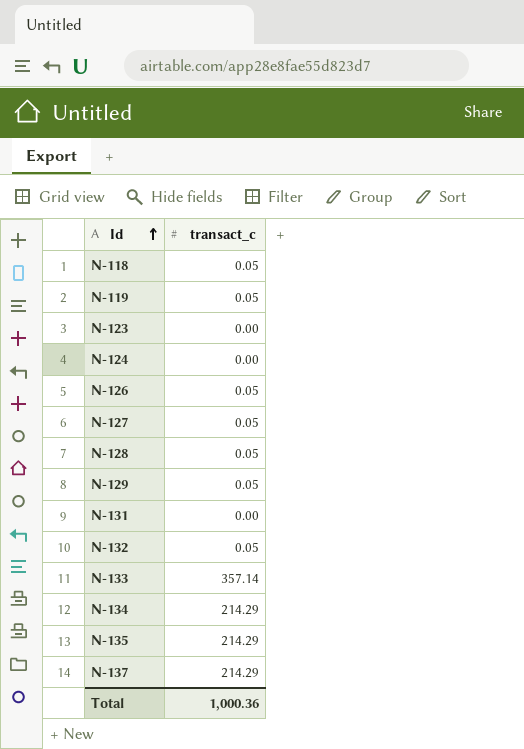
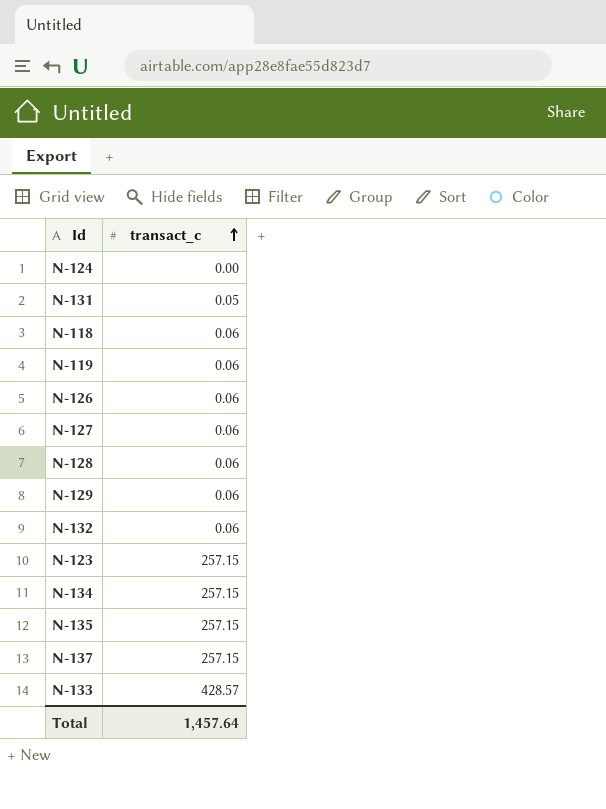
row order: Id ascending -> transact_c ascending
N-131 | transact_c: 0.00 -> 0.05
N-118 | transact_c: 0.05 -> 0.06
N-119 | transact_c: 0.05 -> 0.06
N-126 | transact_c: 0.05 -> 0.06
N-127 | transact_c: 0.05 -> 0.06
N-128 | transact_c: 0.05 -> 0.06
N-129 | transact_c: 0.05 -> 0.06
N-132 | transact_c: 0.05 -> 0.06
N-123 | transact_c: 0.00 -> 257.15
N-134 | transact_c: 214.29 -> 257.15
N-135 | transact_c: 214.29 -> 257.15
N-137 | transact_c: 214.29 -> 257.15
N-133 | transact_c: 357.14 -> 428.57
Total | transact_c: 1,000.36 -> 1,457.64

